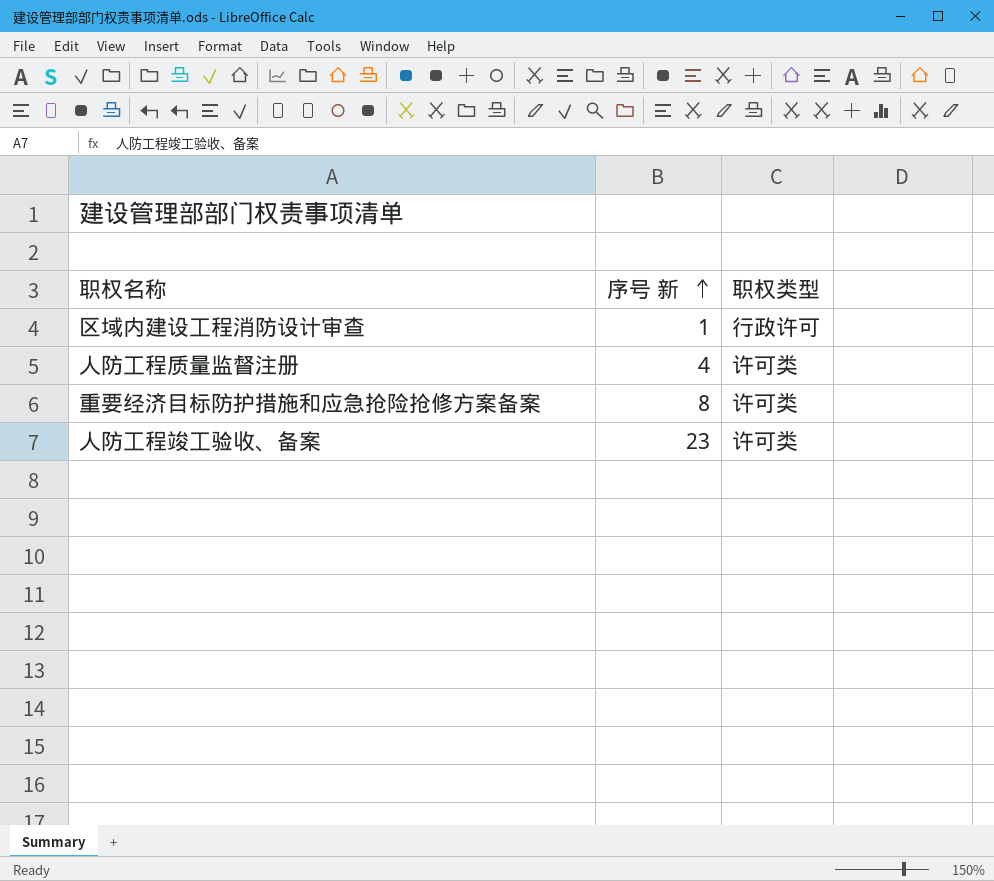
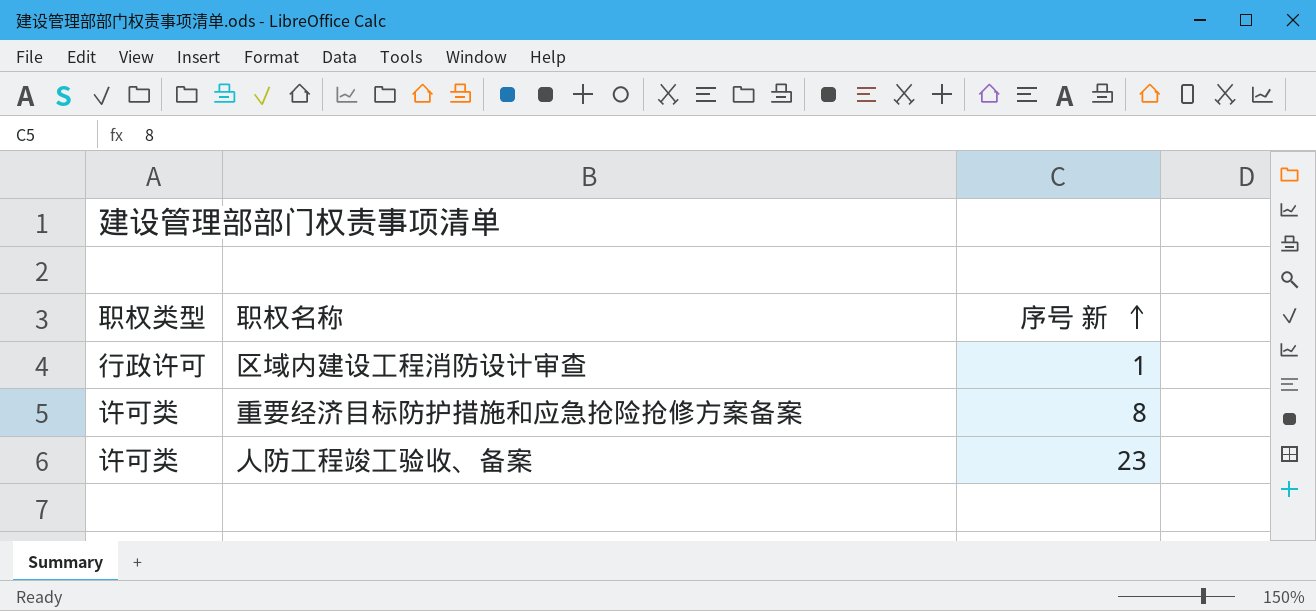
column 职权类型 | position: 3 -> 1
row 人防工程质量监督注册: 4 | 许可类 -> none

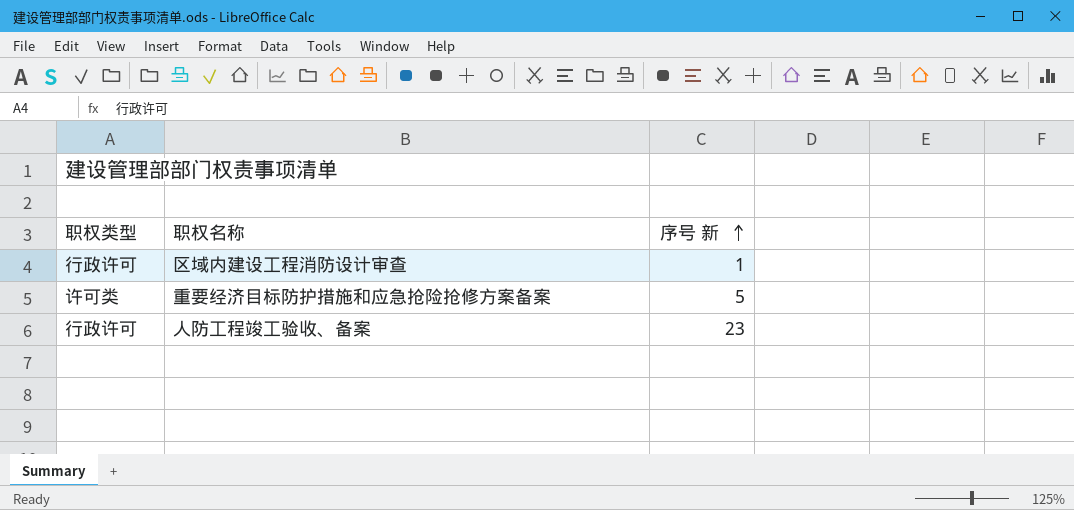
重要经济目标防护措施和应急抢险抢修方案备案 | 序号 新: 8 -> 5
人防工程竣工验收、备案 | 职权类型: 许可类 -> 行政许可

